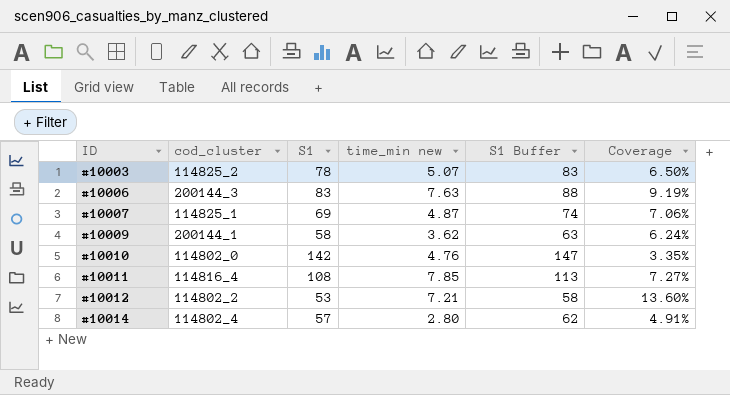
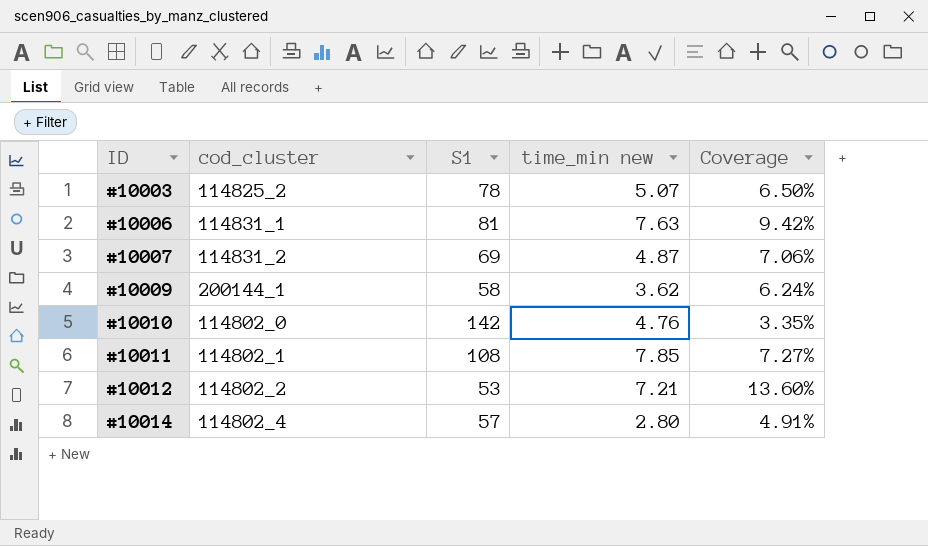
column S1 Buffer | formula: [S1] + 5 -> none
#10006 | cod_cluster: 200144_3 -> 114831_1
#10006 | S1: 83 -> 81
#10006 | Coverage: 9.19% -> 9.42%
#10007 | cod_cluster: 114825_1 -> 114831_2
#10011 | cod_cluster: 114816_4 -> 114802_1

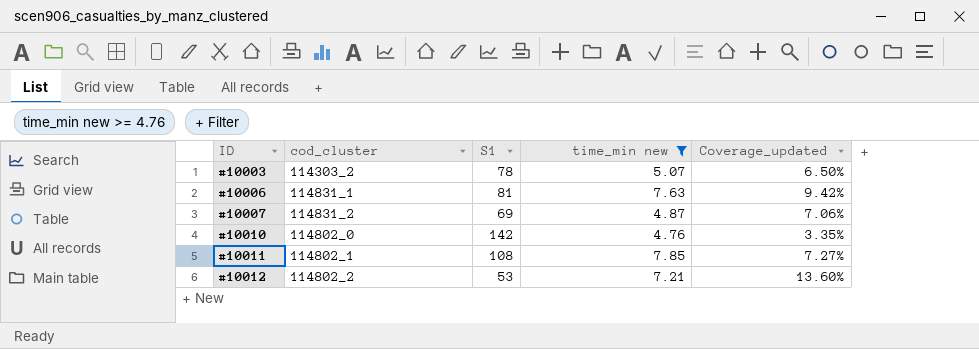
filter: none -> time_min new >= 4.76
column name: Coverage -> Coverage_updated
#10003 | cod_cluster: 114825_2 -> 114303_2

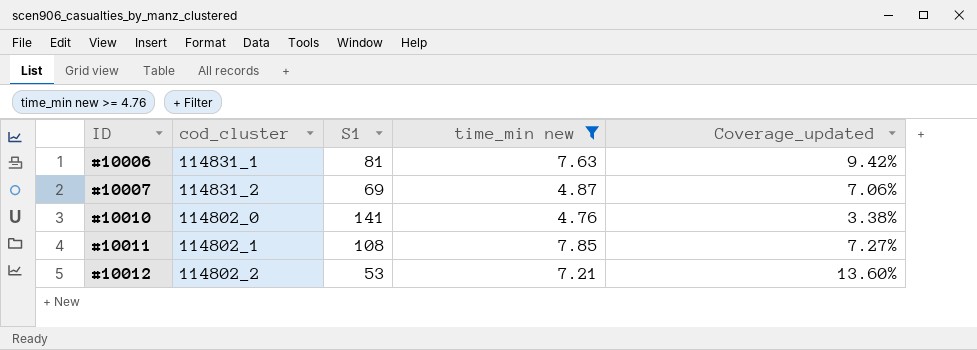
row #10003: 114303_2 | 78 | 5.07 | 6.50% -> none
#10010 | S1: 142 -> 141
#10010 | Coverage_updated: 3.35% -> 3.38%

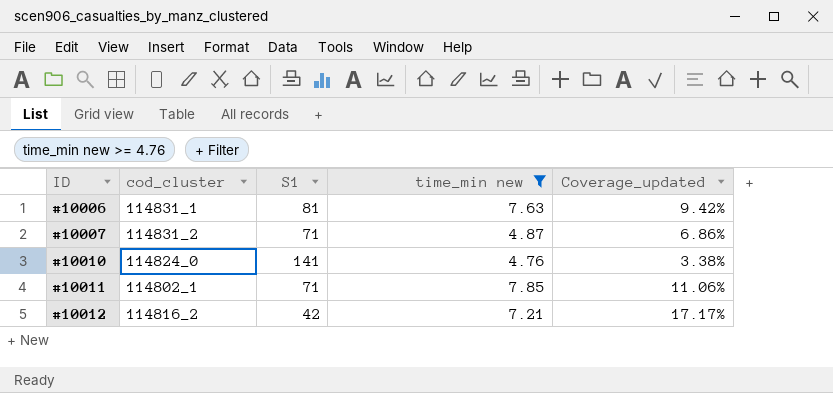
#10007 | S1: 69 -> 71
#10007 | Coverage_updated: 7.06% -> 6.86%
#10010 | cod_cluster: 114802_0 -> 114824_0
#10011 | S1: 108 -> 71
#10011 | Coverage_updated: 7.27% -> 11.06%
#10012 | cod_cluster: 114802_2 -> 114816_2
#10012 | S1: 53 -> 42
#10012 | Coverage_updated: 13.60% -> 17.17%

